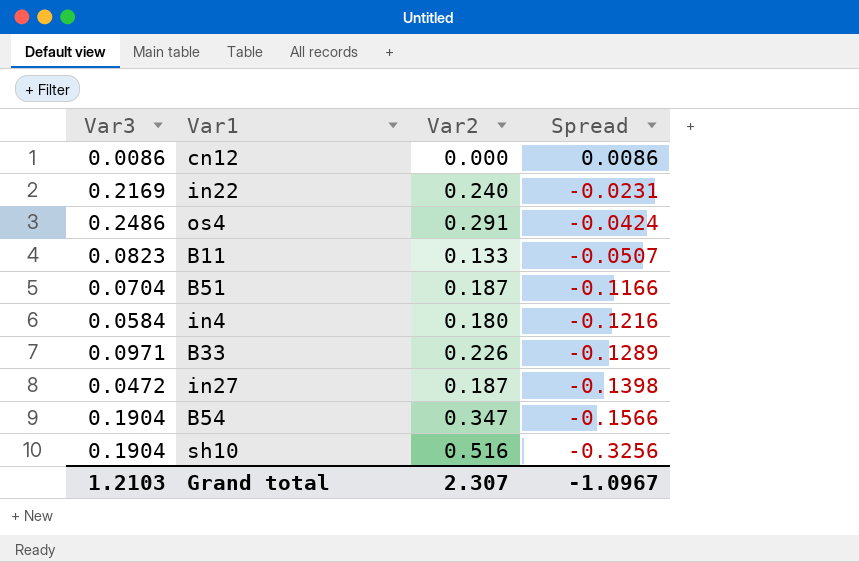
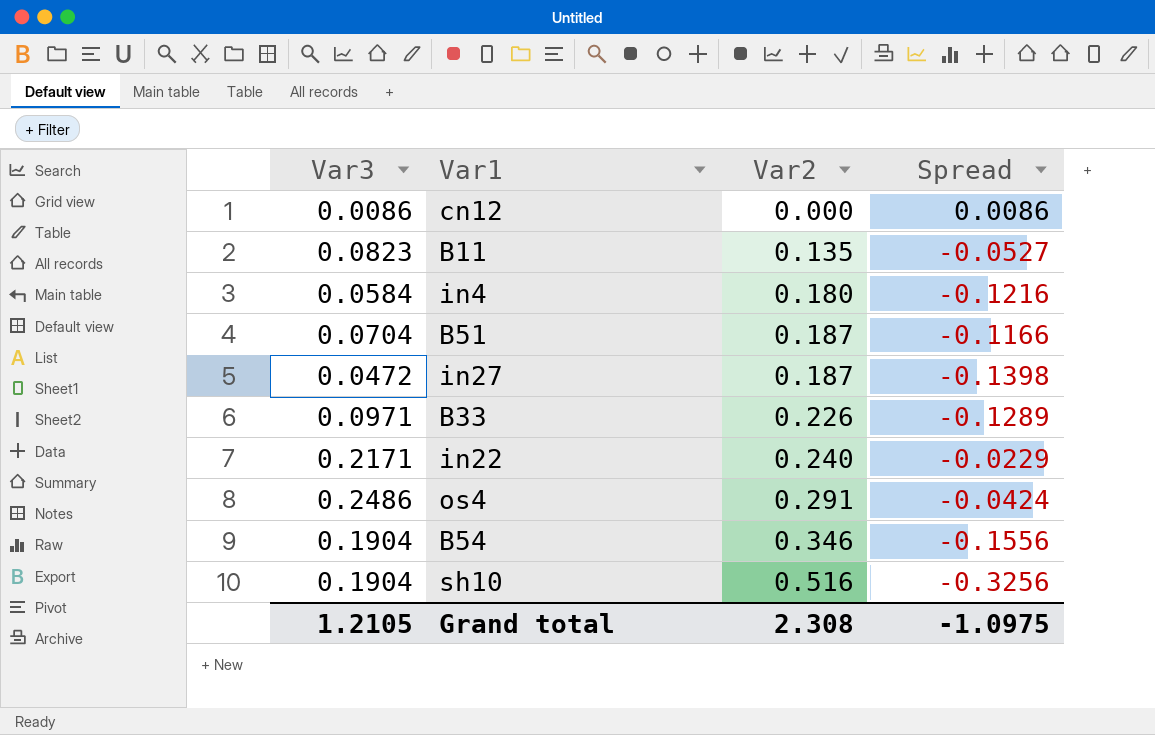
row order: Spread descending -> Var2 ascending
B11 | Var2: 0.133 -> 0.135
B11 | Spread: -0.0507 -> -0.0527
in22 | Var3: 0.2169 -> 0.2171
in22 | Spread: -0.0231 -> -0.0229
B54 | Var2: 0.347 -> 0.346
B54 | Spread: -0.1566 -> -0.1556
Grand total | Var3: 1.2103 -> 1.2105
Grand total | Var2: 2.307 -> 2.308
Grand total | Spread: -1.0967 -> -1.0975

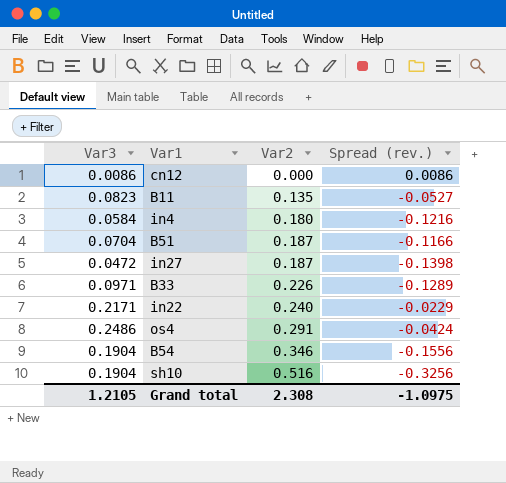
column name: Spread -> Spread (rev.)

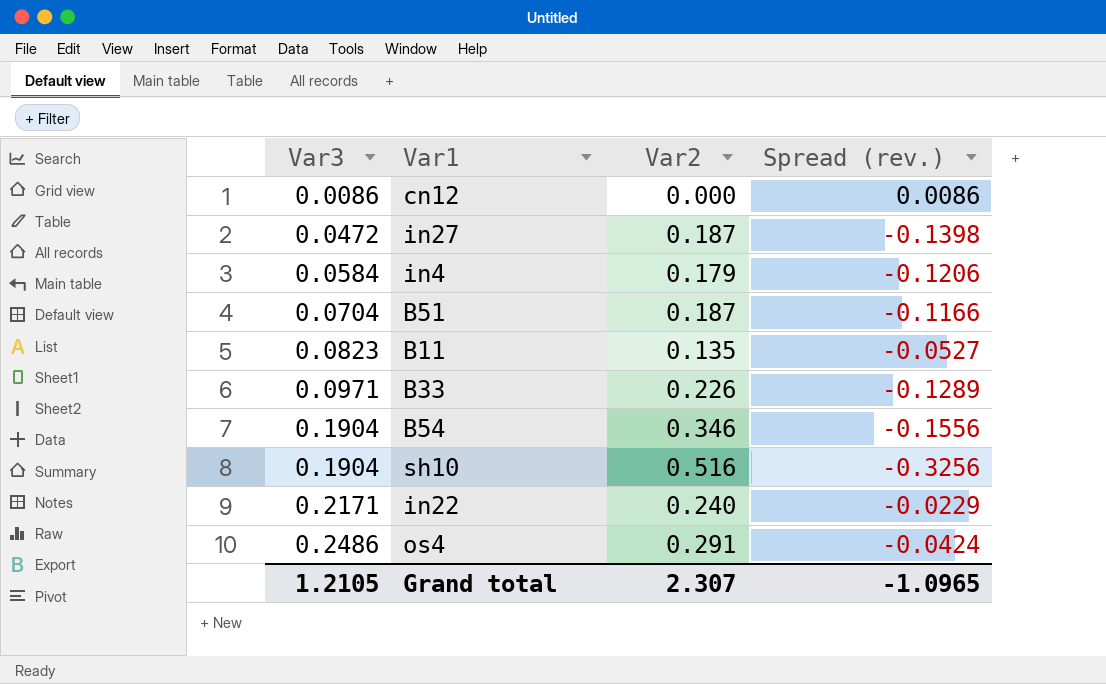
row order: Var2 ascending -> Var3 ascending
in4 | Var2: 0.180 -> 0.179
in4 | Spread (rev.): -0.1216 -> -0.1206
Grand total | Var2: 2.308 -> 2.307
Grand total | Spread (rev.): -1.0975 -> -1.0965

